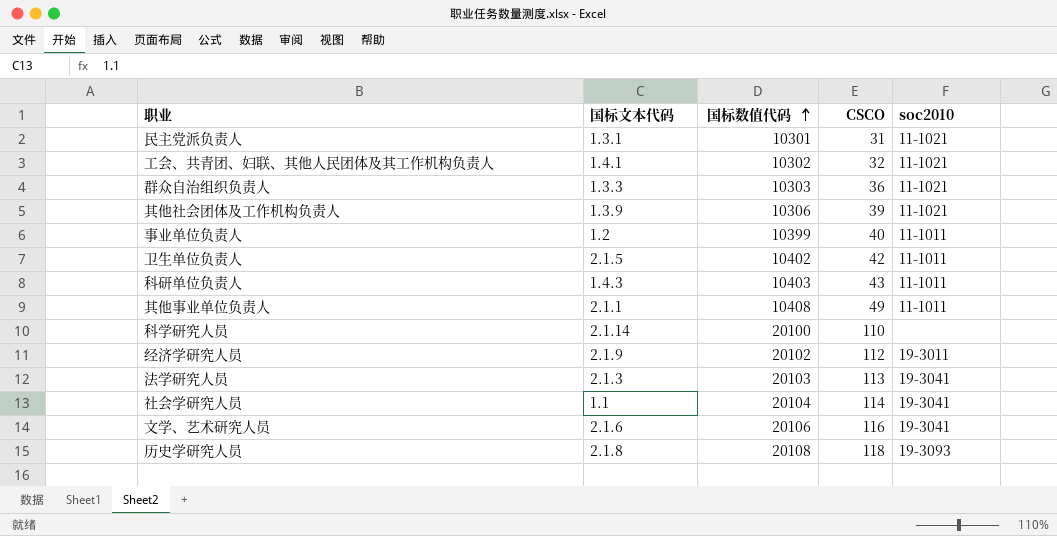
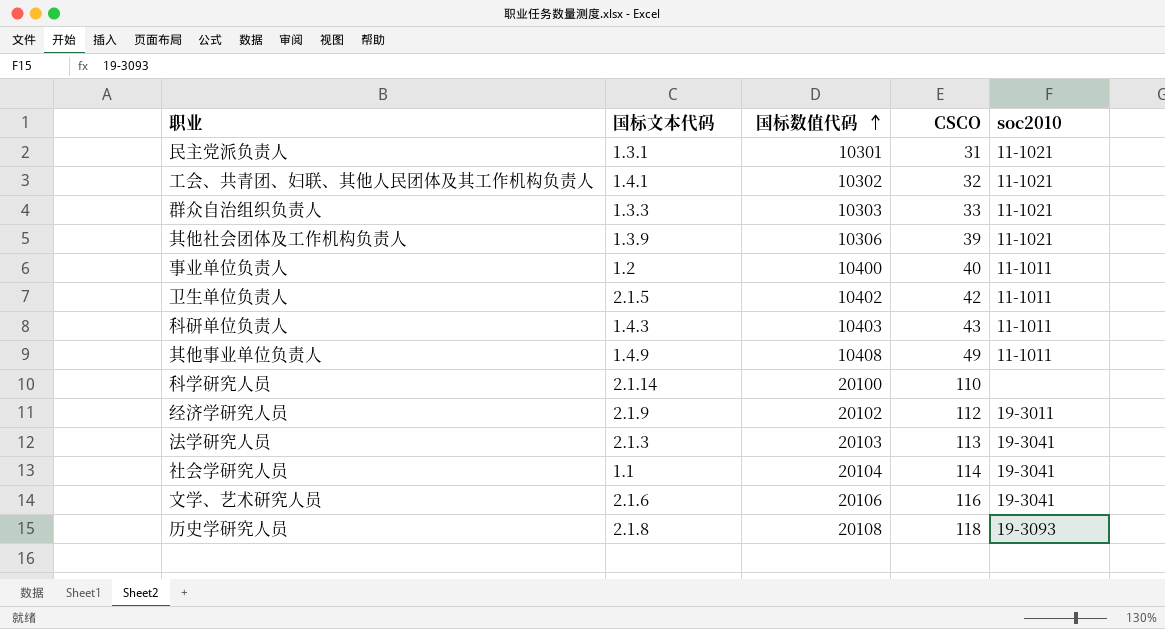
群众自治组织负责人 | CSCO: 36 -> 33
事业单位负责人 | 国标数值代码: 10399 -> 10400
其他事业单位负责人 | 国标文本代码: 2.1.1 -> 1.4.9

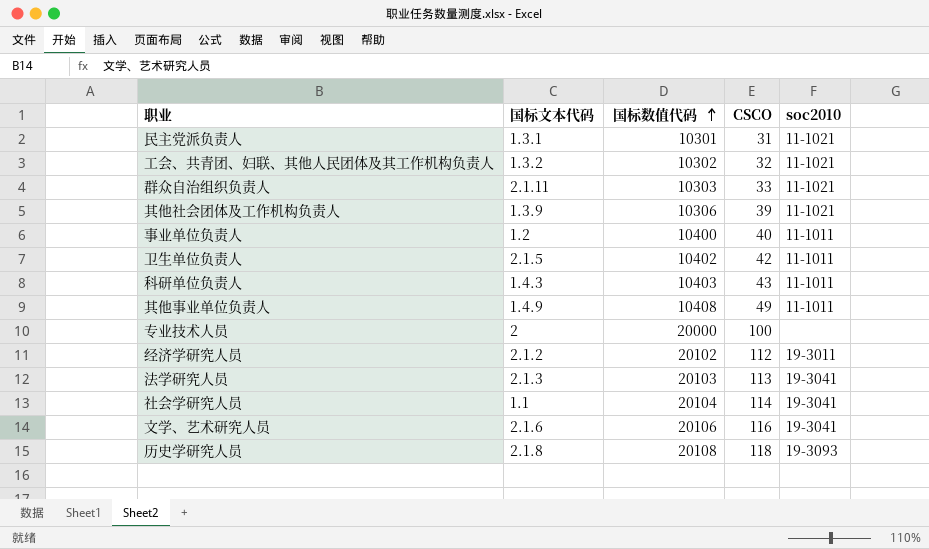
row 科学研究人员: 2.1.14 | 20100 | 110 | none -> none
工会、共青团、妇联、其他人民团体及其工作机构负责人 | 国标文本代码: 1.4.1 -> 1.3.2
群众自治组织负责人 | 国标文本代码: 1.3.3 -> 2.1.11
row 专业技术人员: none -> 2 | 20000 | 100 | none
经济学研究人员 | 国标文本代码: 2.1.9 -> 2.1.2

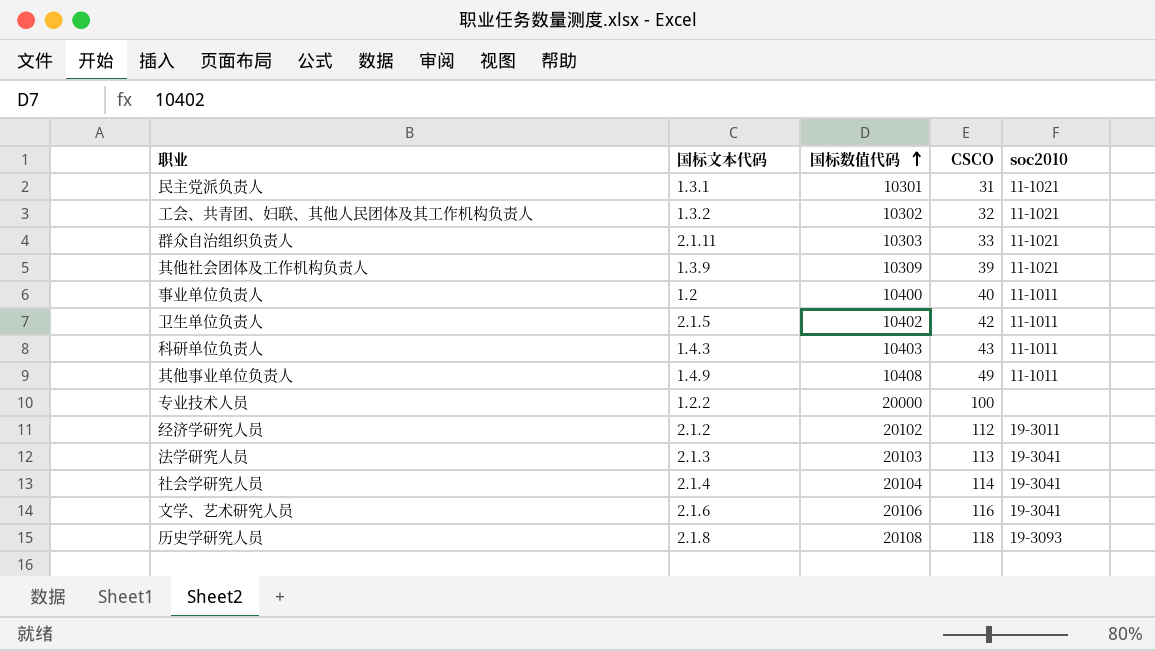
其他社会团体及工作机构负责人 | 国标数值代码: 10306 -> 10309
专业技术人员 | 国标文本代码: 2 -> 1.2.2
社会学研究人员 | 国标文本代码: 1.1 -> 2.1.4

